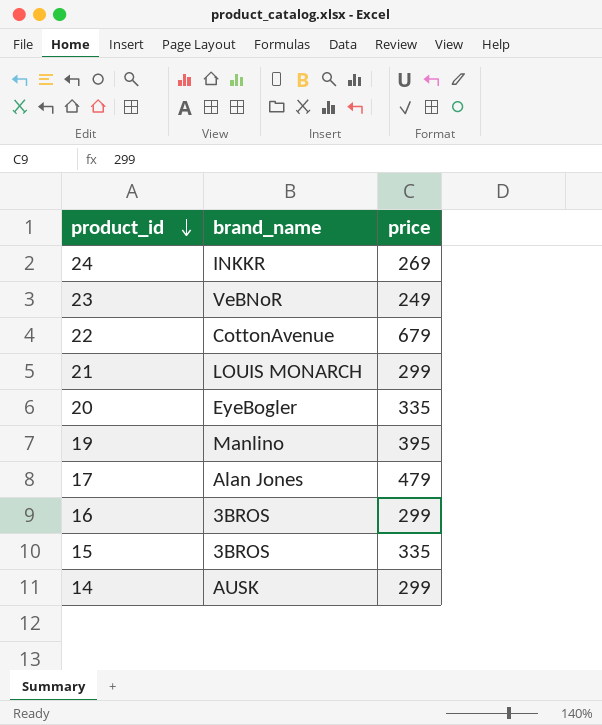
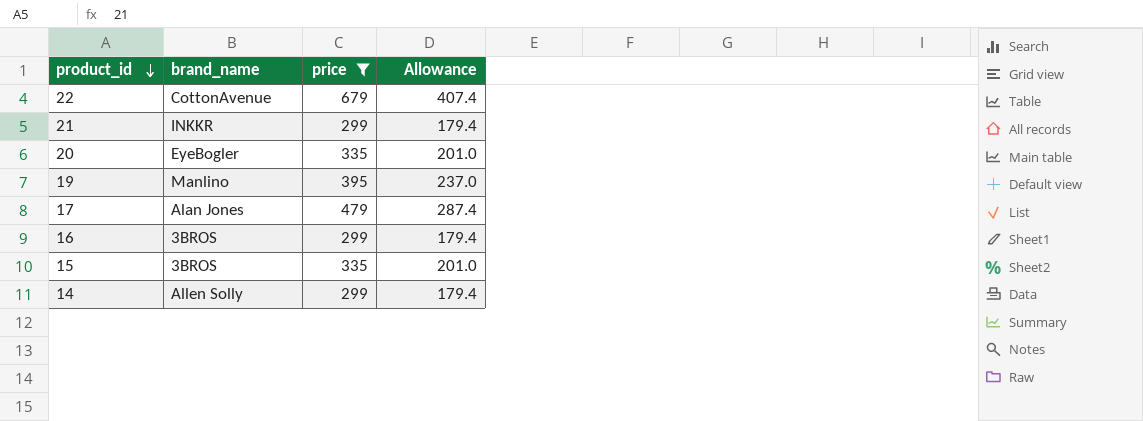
filter: none -> price >= 299
column Allowance | formula: none -> [price] * 0.6
21 | brand_name: LOUIS MONARCH -> INKKR
14 | brand_name: AUSK -> Allen Solly

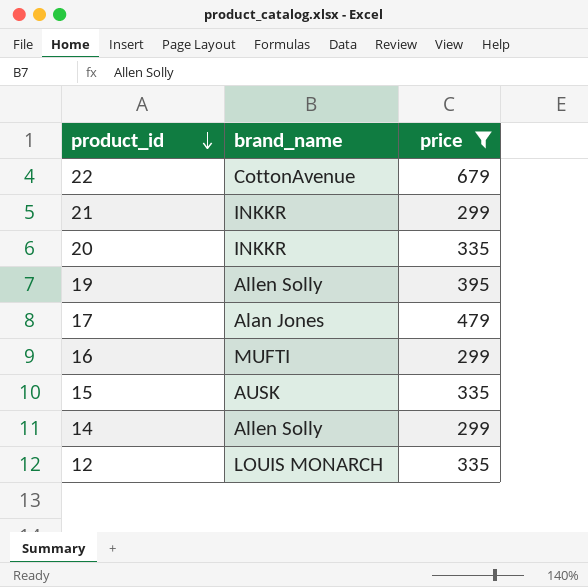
column Allowance | formula: [price] * 0.6 -> none
20 | brand_name: EyeBogler -> INKKR
19 | brand_name: Manlino -> Allen Solly
16 | brand_name: 3BROS -> MUFTI
15 | brand_name: 3BROS -> AUSK
row 12: none -> LOUIS MONARCH | 335

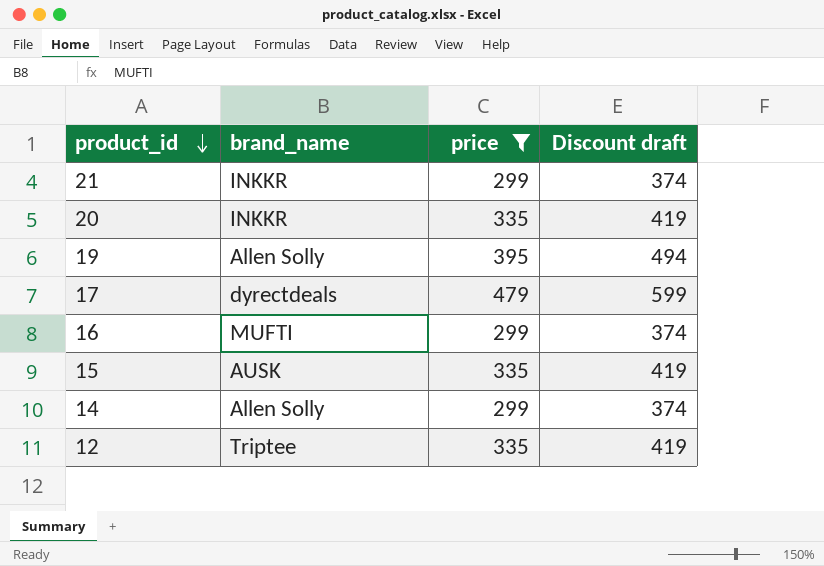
column Discount draft | formula: none -> [price] * 1.25
row 22: CottonAvenue | 679 -> none
17 | brand_name: Alan Jones -> dyrectdeals
12 | brand_name: LOUIS MONARCH -> Triptee

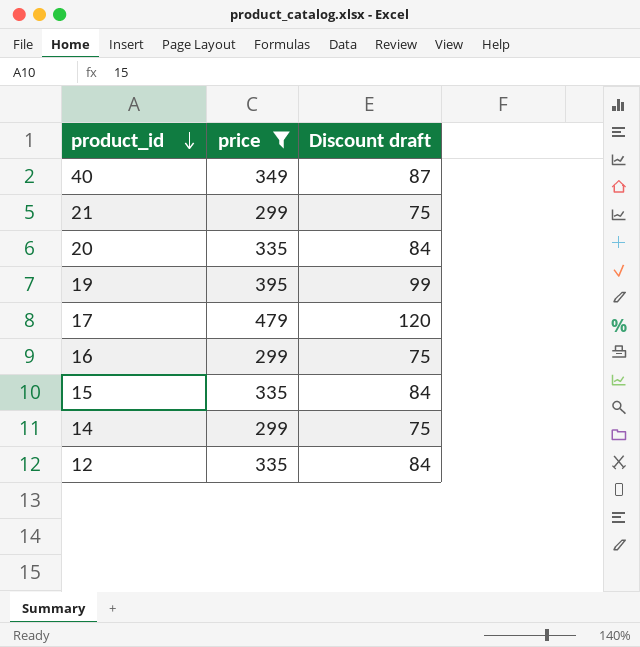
column brand_name | position: 2 -> none
column Discount draft | formula: [price] * 1.25 -> [price] * 0.25
row 40: none -> 349 | 87

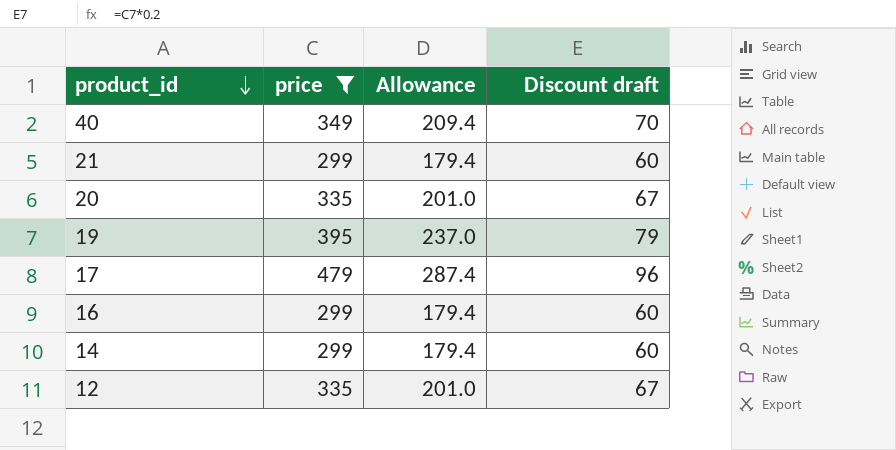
column Allowance | formula: none -> [price] * 0.6
column Discount draft | formula: [price] * 0.25 -> [price] * 0.2
row 15: 335 | 84 -> none

